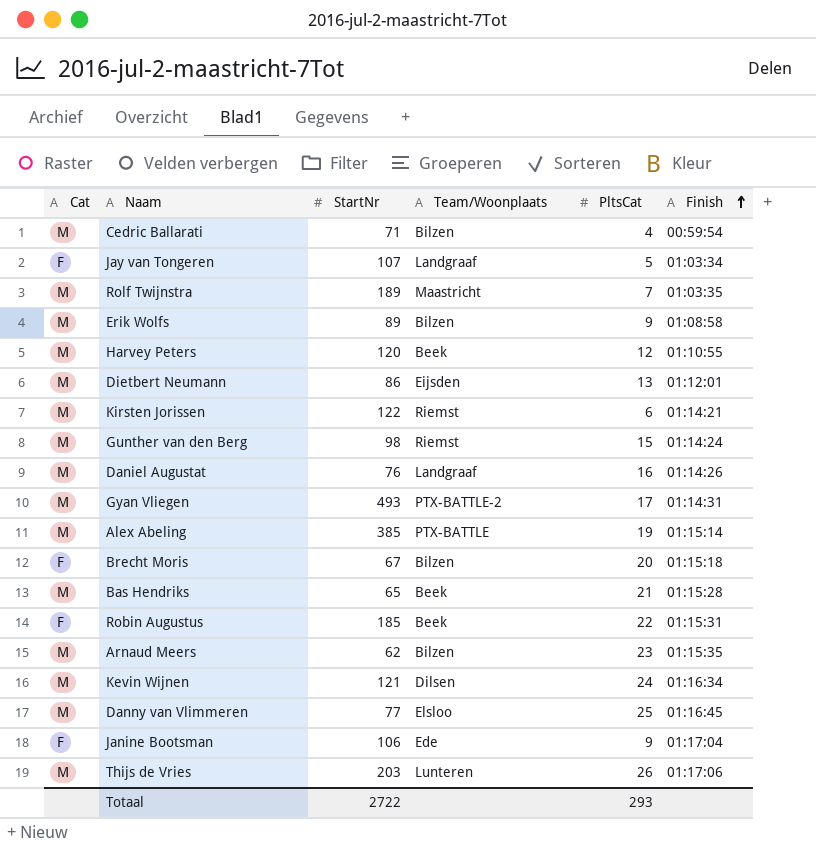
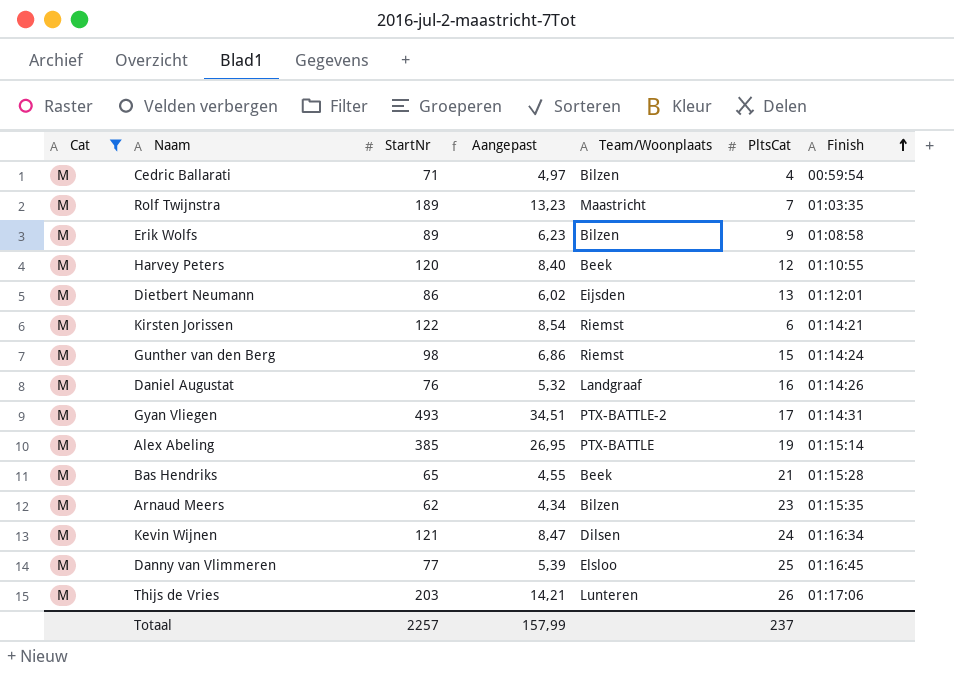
filter: none -> Cat = M
column Aangepast | formula: none -> [StartNr] * 0,07
Totaal | StartNr: 2722 -> 2257
Totaal | PltsCat: 293 -> 237

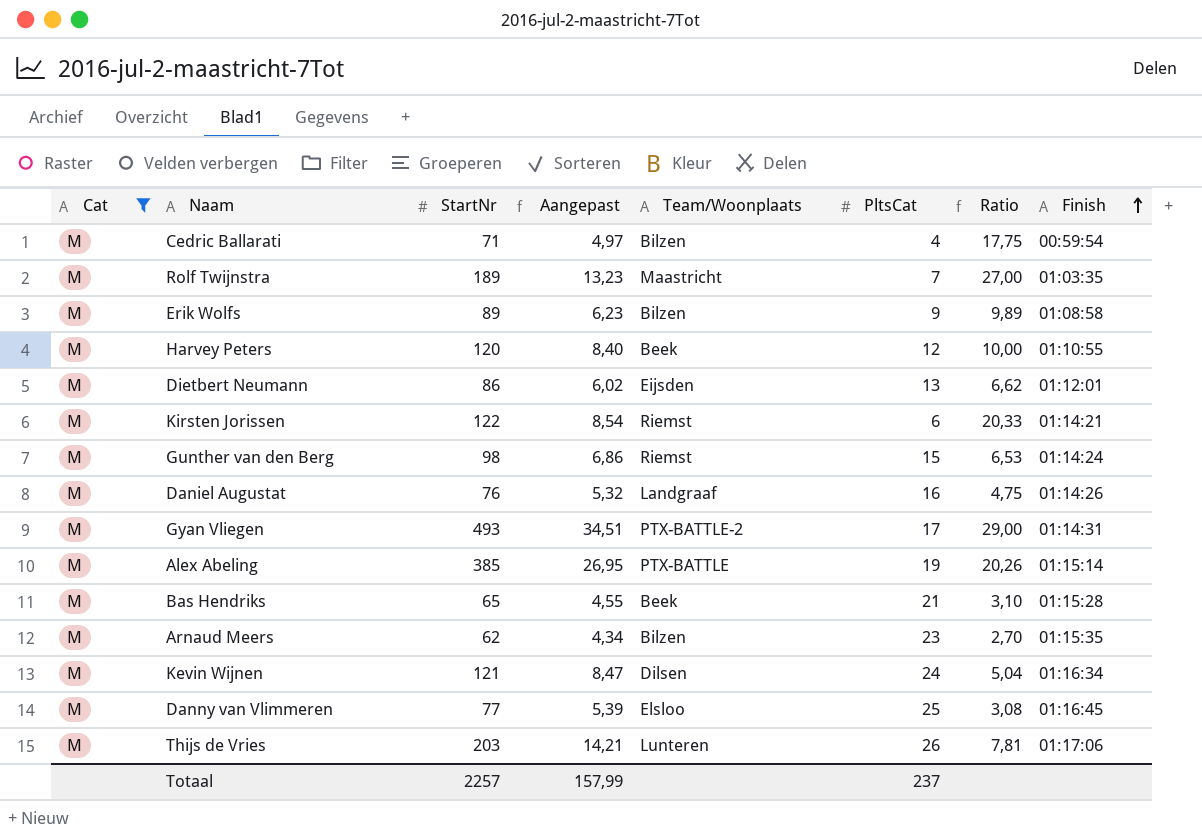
column Ratio | formula: none -> [StartNr] / [PltsCat]

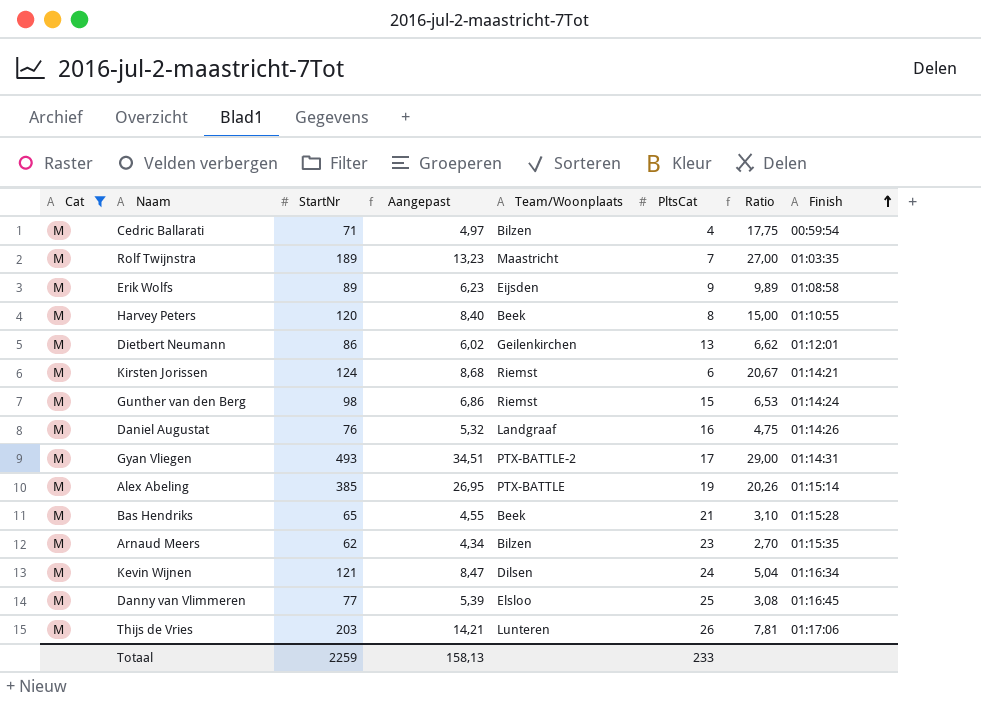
Erik Wolfs | Team/Woonplaats: Bilzen -> Eijsden
Harvey Peters | PltsCat: 12 -> 8
Harvey Peters | Ratio: 10,00 -> 15,00
Dietbert Neumann | Team/Woonplaats: Eijsden -> Geilenkirchen
Kirsten Jorissen | StartNr: 122 -> 124
Kirsten Jorissen | Aangepast: 8,54 -> 8,68
Kirsten Jorissen | Ratio: 20,33 -> 20,67
Totaal | StartNr: 2257 -> 2259
Totaal | Aangepast: 157,99 -> 158,13
Totaal | PltsCat: 237 -> 233

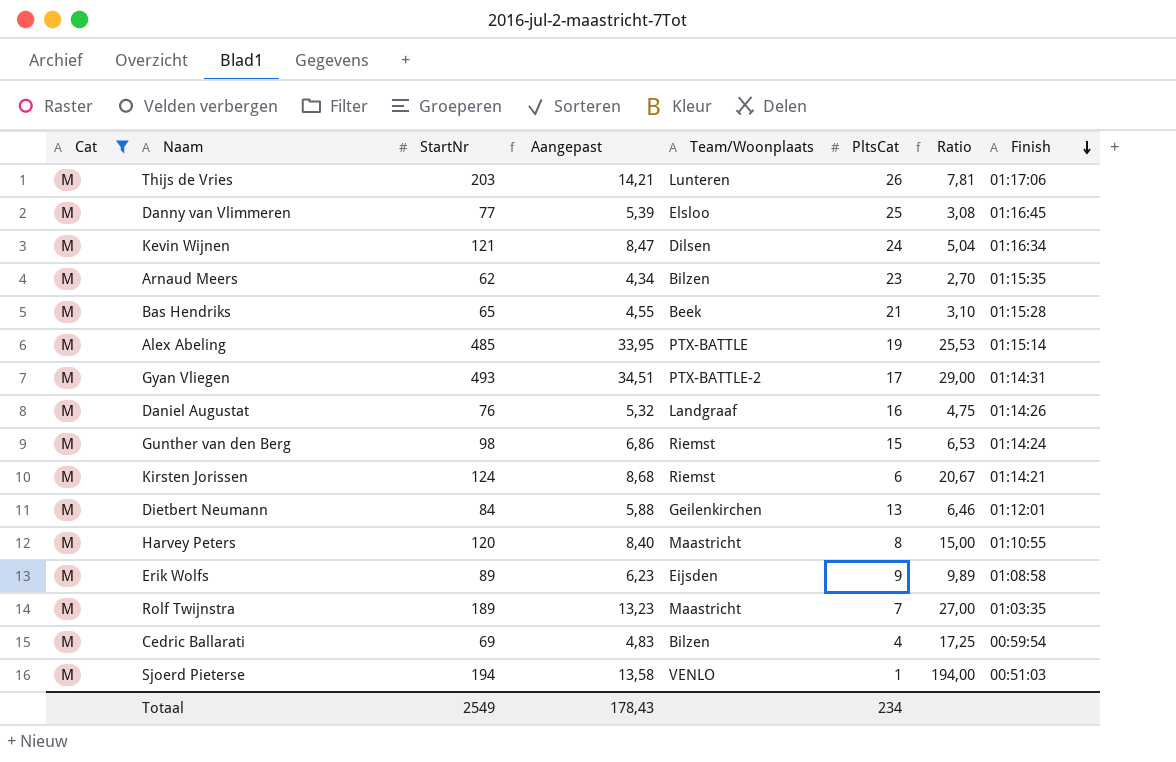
row order: Finish ascending -> Finish descending
Alex Abeling | StartNr: 385 -> 485
Alex Abeling | Aangepast: 26,95 -> 33,95
Alex Abeling | Ratio: 20,26 -> 25,53
Dietbert Neumann | StartNr: 86 -> 84
Dietbert Neumann | Aangepast: 6,02 -> 5,88
Dietbert Neumann | Ratio: 6,62 -> 6,46
Harvey Peters | Team/Woonplaats: Beek -> Maastricht
Cedric Ballarati | StartNr: 71 -> 69
Cedric Ballarati | Aangepast: 4,97 -> 4,83
Cedric Ballarati | Ratio: 17,75 -> 17,25
row Sjoerd Pieterse: none -> M | 194 | 13,58 | VENLO | 1 | 194,00 | 00:51:03
Totaal | StartNr: 2259 -> 2549
Totaal | Aangepast: 158,13 -> 178,43
Totaal | PltsCat: 233 -> 234

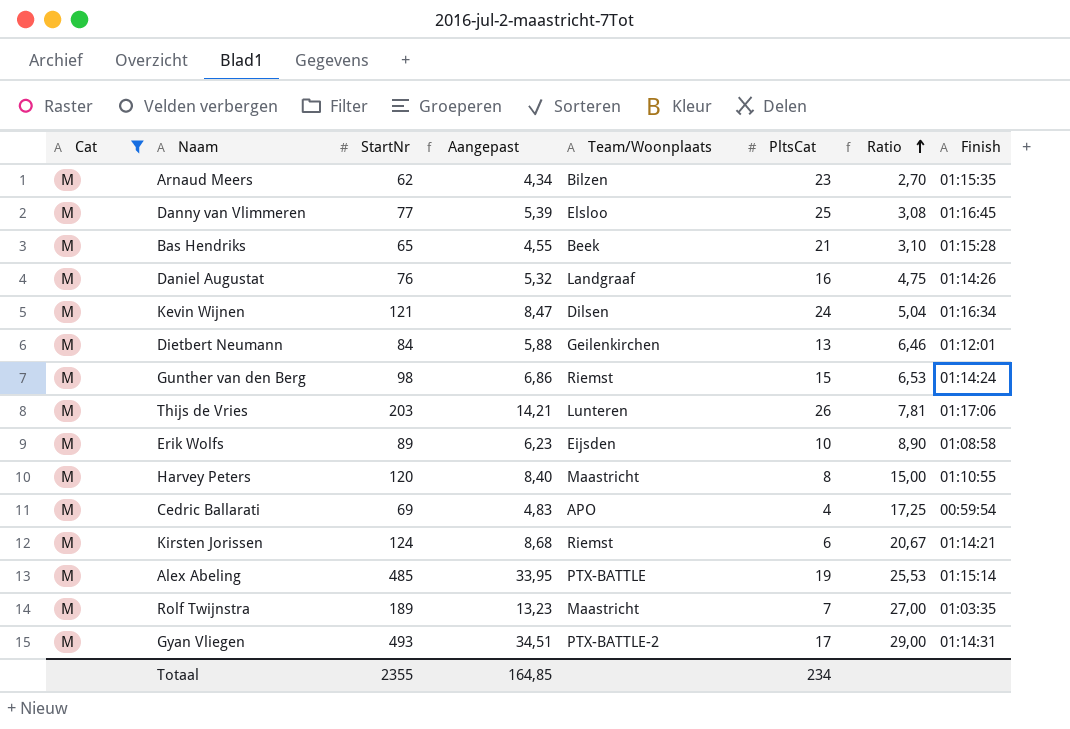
row order: Finish descending -> Ratio ascending
row Sjoerd Pieterse: M | 194 | 13,58 | VENLO | 1 | 194,00 | 00:51:03 -> none
Erik Wolfs | PltsCat: 9 -> 10
Erik Wolfs | Ratio: 9,89 -> 8,90
Cedric Ballarati | Team/Woonplaats: Bilzen -> APO
Totaal | StartNr: 2549 -> 2355
Totaal | Aangepast: 178,43 -> 164,85

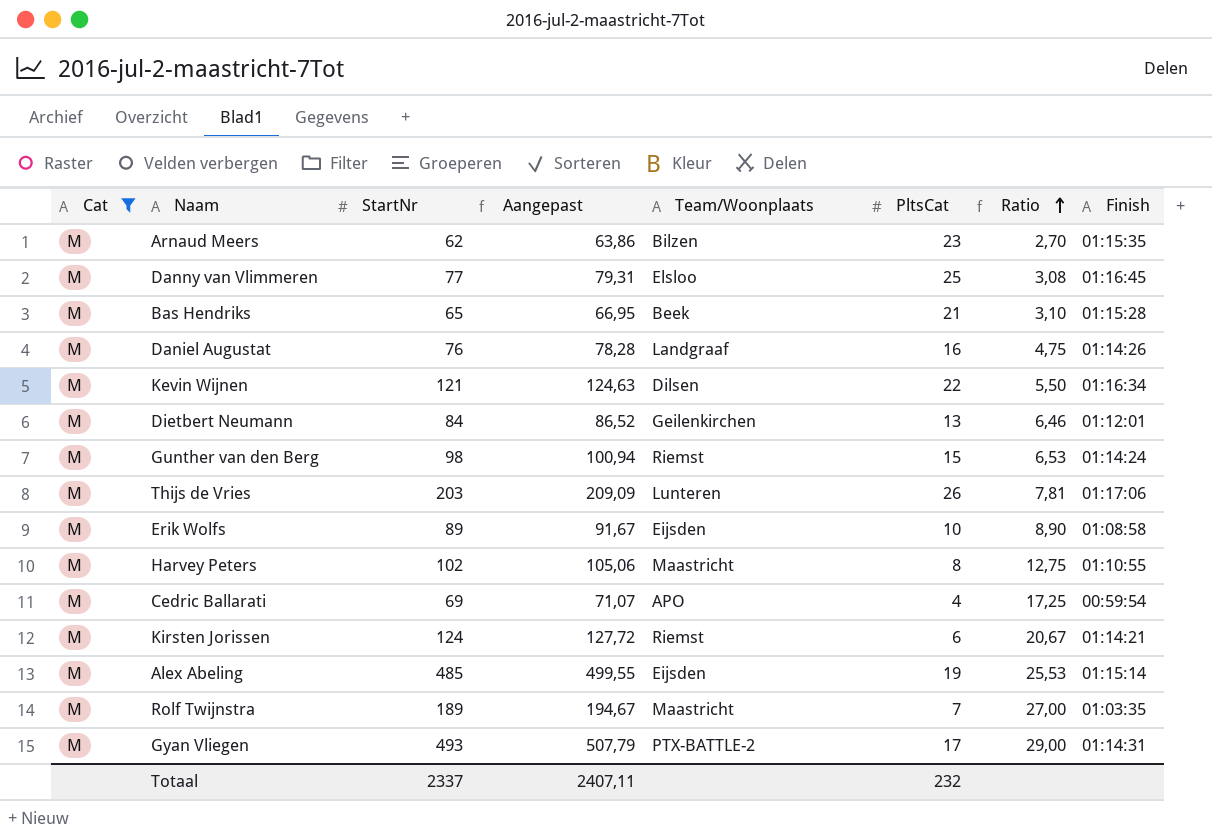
column Aangepast | formula: [StartNr] * 0,07 -> [StartNr] * 1,03
Kevin Wijnen | PltsCat: 24 -> 22
Kevin Wijnen | Ratio: 5,04 -> 5,50
Harvey Peters | StartNr: 120 -> 102
Harvey Peters | Ratio: 15,00 -> 12,75
Alex Abeling | Team/Woonplaats: PTX-BATTLE -> Eijsden
Totaal | StartNr: 2355 -> 2337
Totaal | Aangepast: 164,85 -> 2407,11
Totaal | PltsCat: 234 -> 232

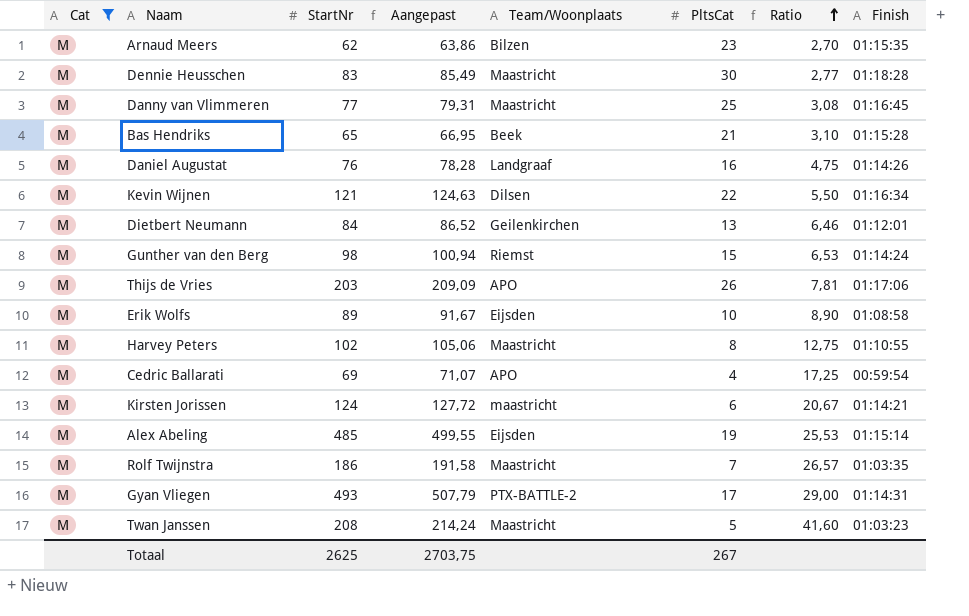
row Dennie Heusschen: none -> M | 83 | 85,49 | Maastricht | 30 | 2,77 | 01:18:28
Danny van Vlimmeren | Team/Woonplaats: Elsloo -> Maastricht
Thijs de Vries | Team/Woonplaats: Lunteren -> APO
Kirsten Jorissen | Team/Woonplaats: Riemst -> maastricht
Rolf Twijnstra | StartNr: 189 -> 186
Rolf Twijnstra | Aangepast: 194,67 -> 191,58
Rolf Twijnstra | Ratio: 27,00 -> 26,57
row Twan Janssen: none -> M | 208 | 214,24 | Maastricht | 5 | 41,60 | 01:03:23
Totaal | StartNr: 2337 -> 2625
Totaal | Aangepast: 2407,11 -> 2703,75
Totaal | PltsCat: 232 -> 267

